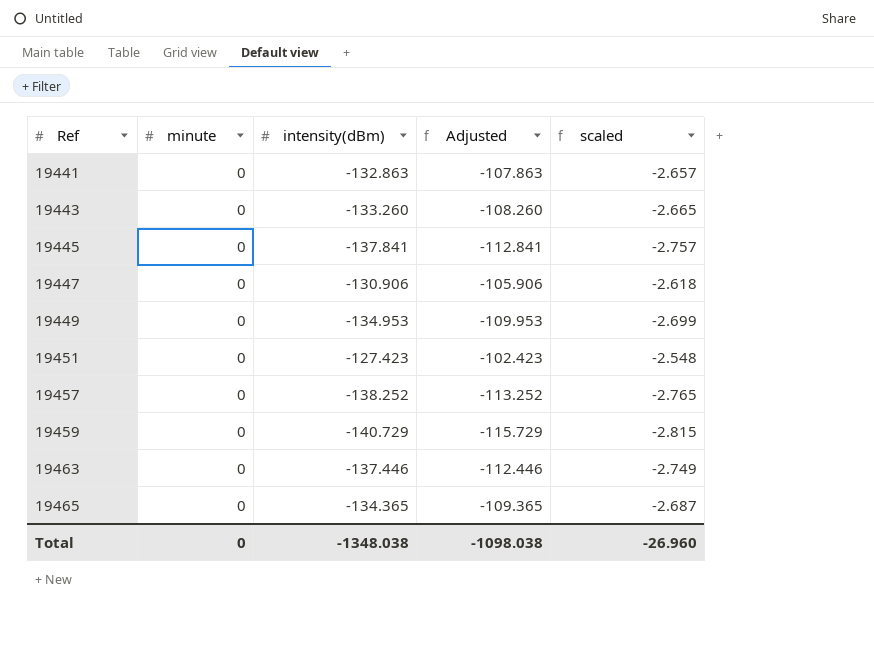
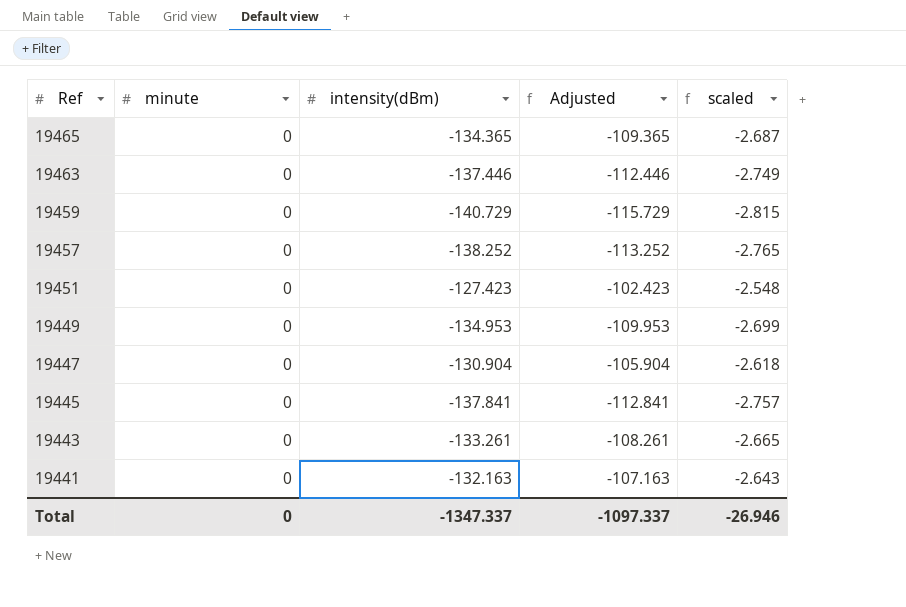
row order: Ref ascending -> Ref descending
19447 | intensity(dBm): -130.906 -> -130.904
19447 | Adjusted: -105.906 -> -105.904
19443 | intensity(dBm): -133.260 -> -133.261
19443 | Adjusted: -108.260 -> -108.261
19441 | intensity(dBm): -132.863 -> -132.163
19441 | Adjusted: -107.863 -> -107.163
19441 | scaled: -2.657 -> -2.643
Total | intensity(dBm): -1348.038 -> -1347.337
Total | Adjusted: -1098.038 -> -1097.337
Total | scaled: -26.960 -> -26.946

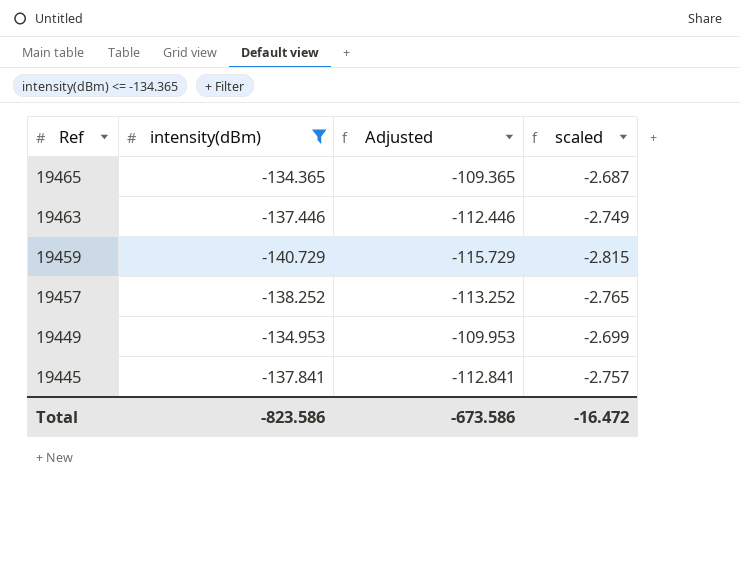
filter: none -> intensity(dBm) <= -134.365
column minute | position: 2 -> none
Total | intensity(dBm): -1347.337 -> -823.586
Total | Adjusted: -1097.337 -> -673.586
Total | scaled: -26.946 -> -16.472

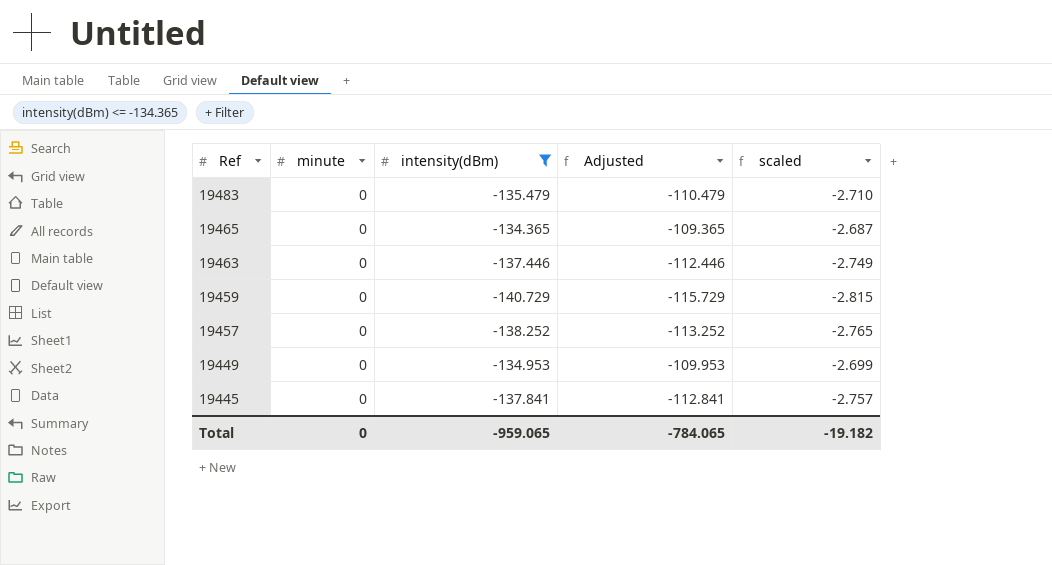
column minute | position: none -> 2
row 19483: none -> 0 | -135.479 | -110.479 | -2.710
Total | intensity(dBm): -823.586 -> -959.065
Total | Adjusted: -673.586 -> -784.065
Total | scaled: -16.472 -> -19.182

